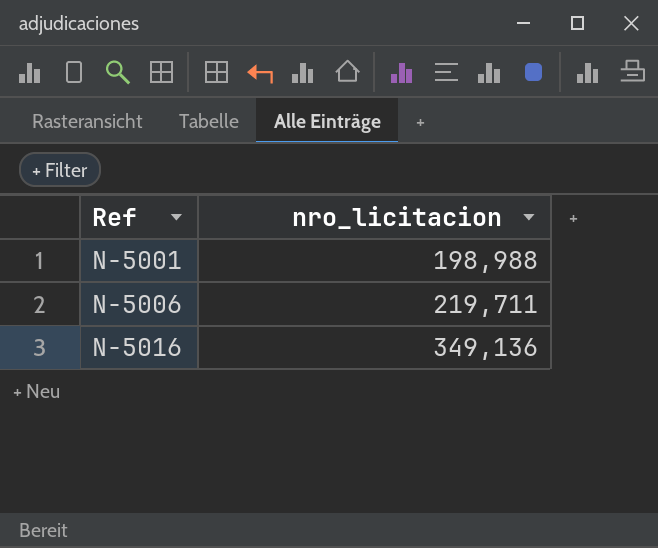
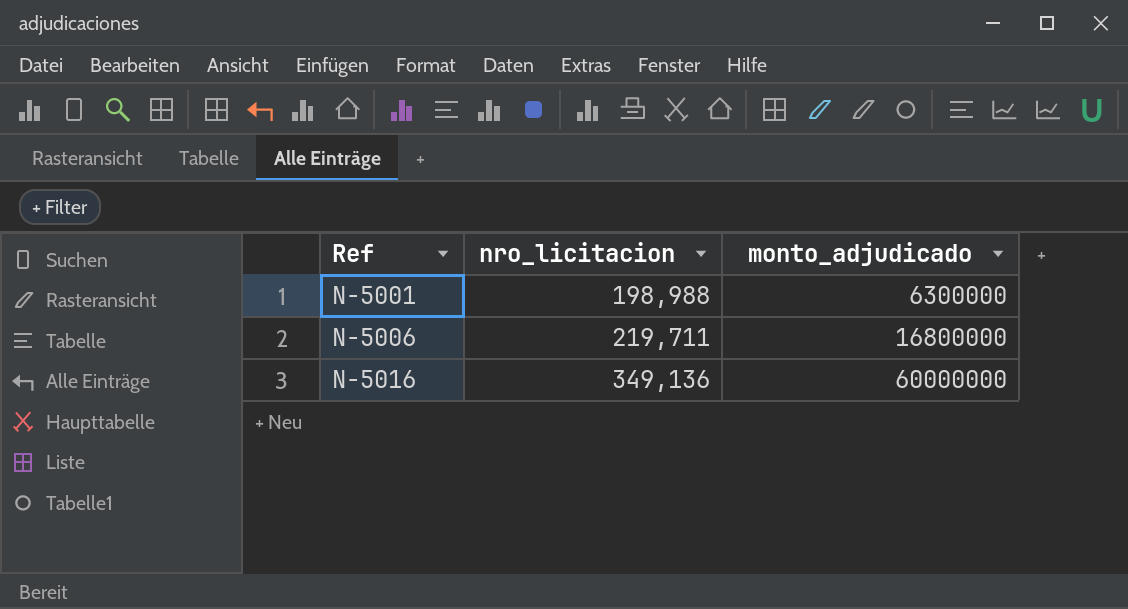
column monto_adjudicado | position: none -> 3

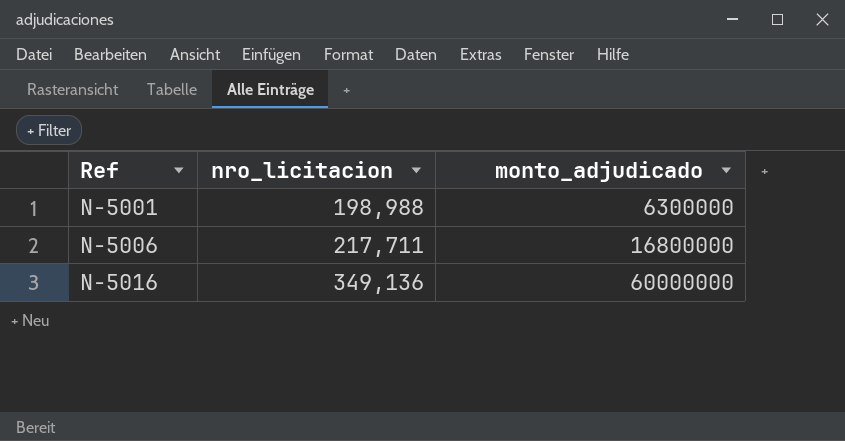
N-5006 | nro_licitacion: 219,711 -> 217,711

